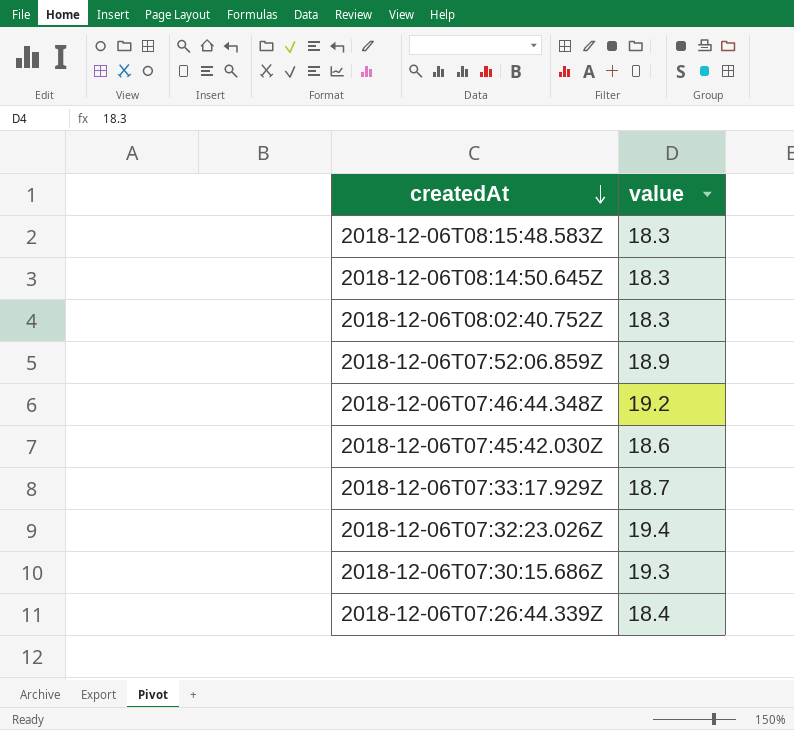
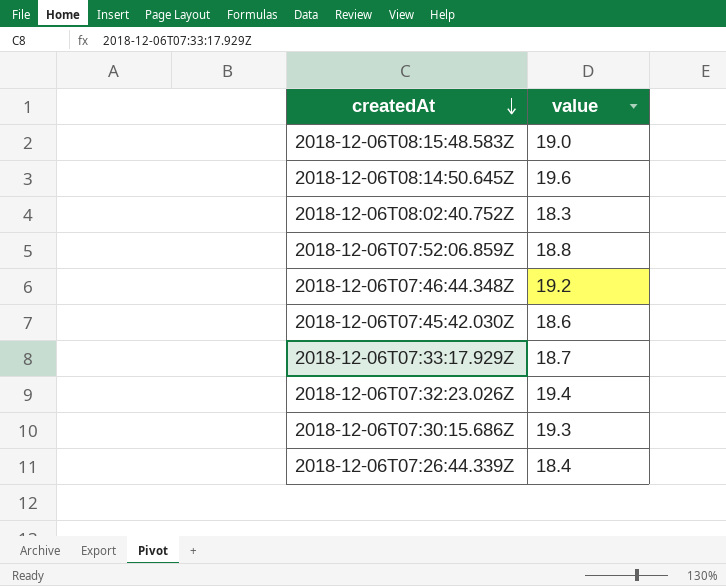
2018-12-06T08:15:48.583Z | value: 18.3 -> 19.0
2018-12-06T08:14:50.645Z | value: 18.3 -> 19.6
2018-12-06T07:52:06.859Z | value: 18.9 -> 18.8

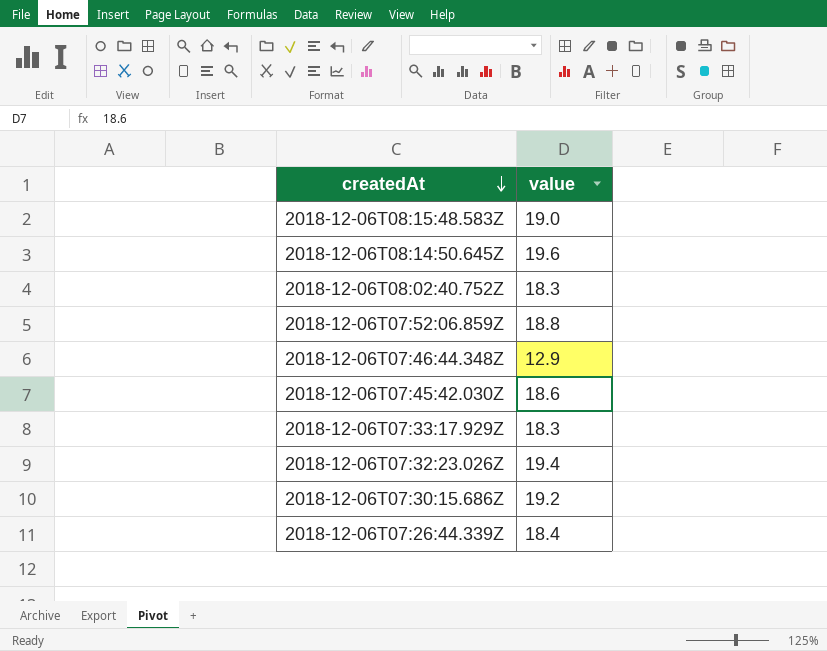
2018-12-06T07:46:44.348Z | value: 19.2 -> 12.9
2018-12-06T07:33:17.929Z | value: 18.7 -> 18.3
2018-12-06T07:30:15.686Z | value: 19.3 -> 19.2

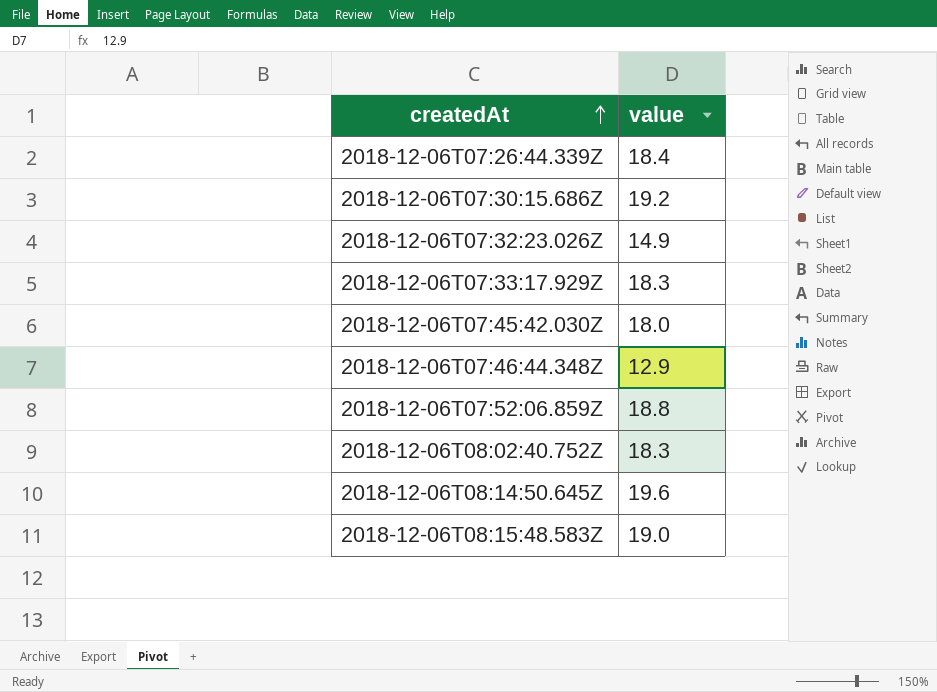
row order: createdAt descending -> createdAt ascending
2018-12-06T07:32:23.026Z | value: 19.4 -> 14.9
2018-12-06T07:45:42.030Z | value: 18.6 -> 18.0

